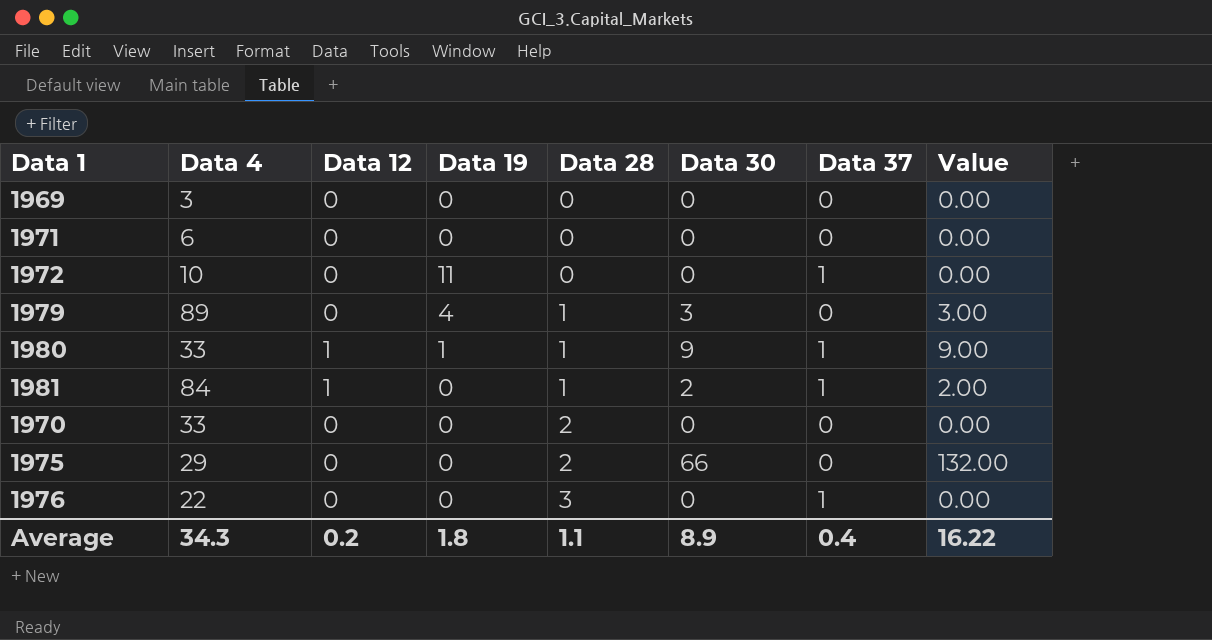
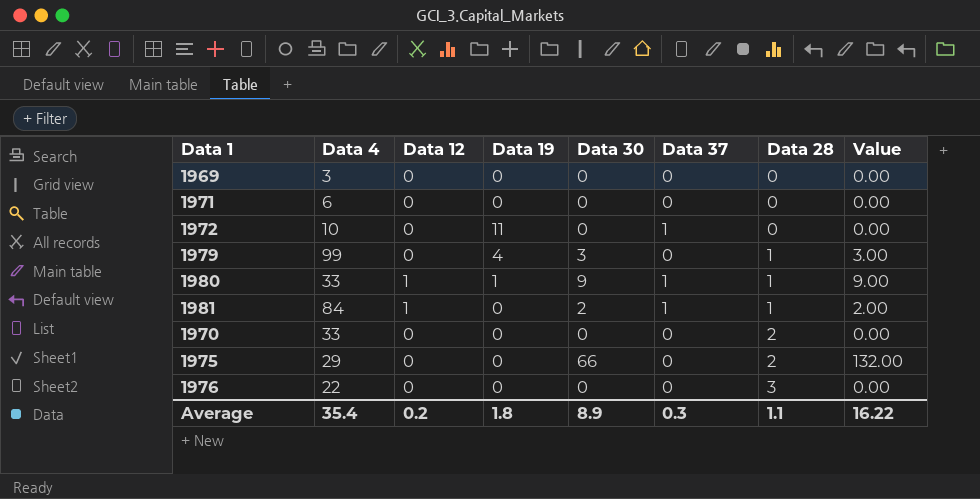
column Data 28 | position: 5 -> 7
1979 | Data 4: 89 -> 99
1976 | Data 37: 1 -> 0
Average | Data 4: 34.3 -> 35.4
Average | Data 37: 0.4 -> 0.3

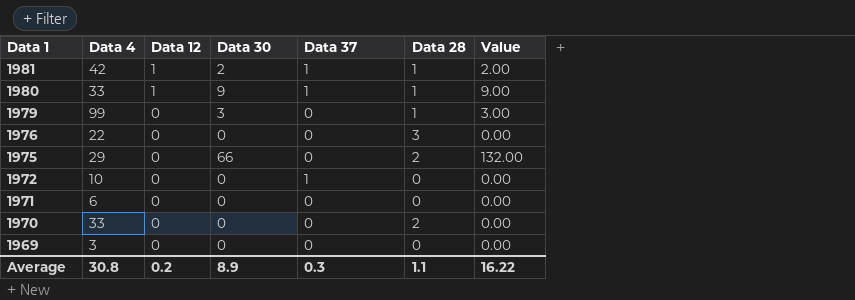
row order: Data 28 ascending -> Data 1 descending
column Data 19 | position: 4 -> none
1981 | Data 4: 84 -> 42
Average | Data 4: 35.4 -> 30.8

